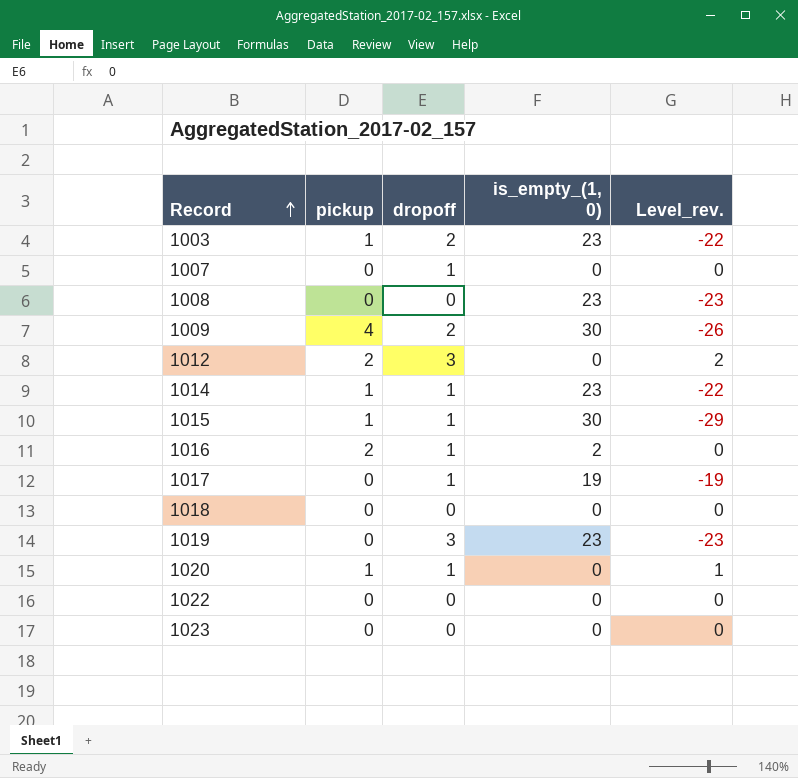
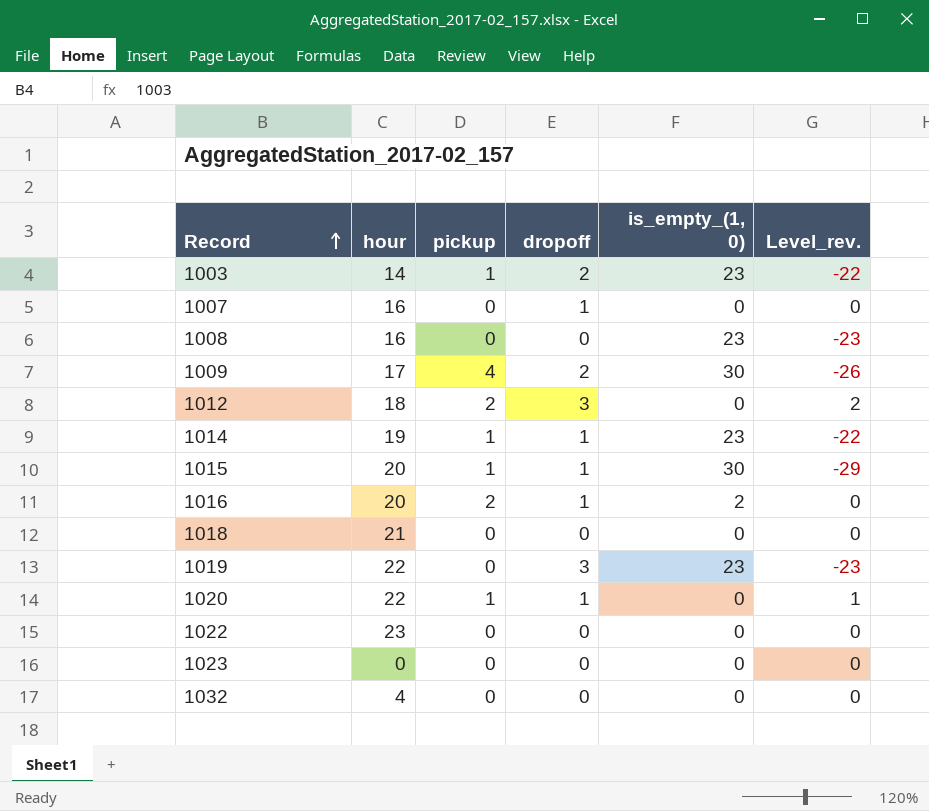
column hour | position: none -> 2
row 1017: 0 | 1 | 19 | -19 -> none
row 1032: none -> 4 | 0 | 0 | 0 | 0

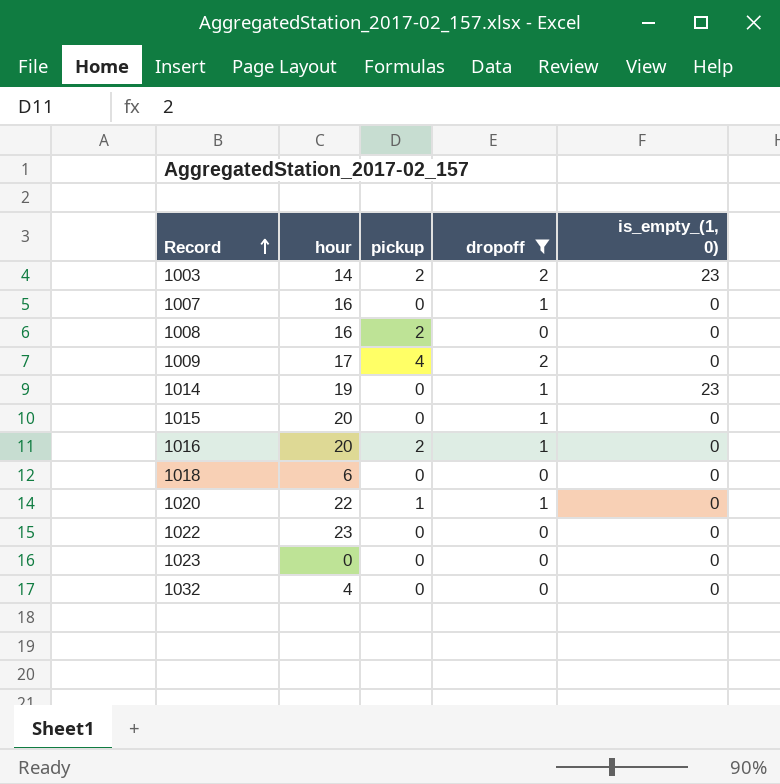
filter: none -> dropoff != 3
column Level_rev. | formula: [pickup] - [is_empty_(1, 0)] -> none
1003 | pickup: 1 -> 2
1008 | pickup: 0 -> 2
1008 | is_empty_(1, 0): 23 -> 0
1009 | is_empty_(1, 0): 30 -> 0
1014 | pickup: 1 -> 0
1015 | pickup: 1 -> 0
1015 | is_empty_(1, 0): 30 -> 0
1016 | is_empty_(1, 0): 2 -> 0
1018 | hour: 21 -> 6

